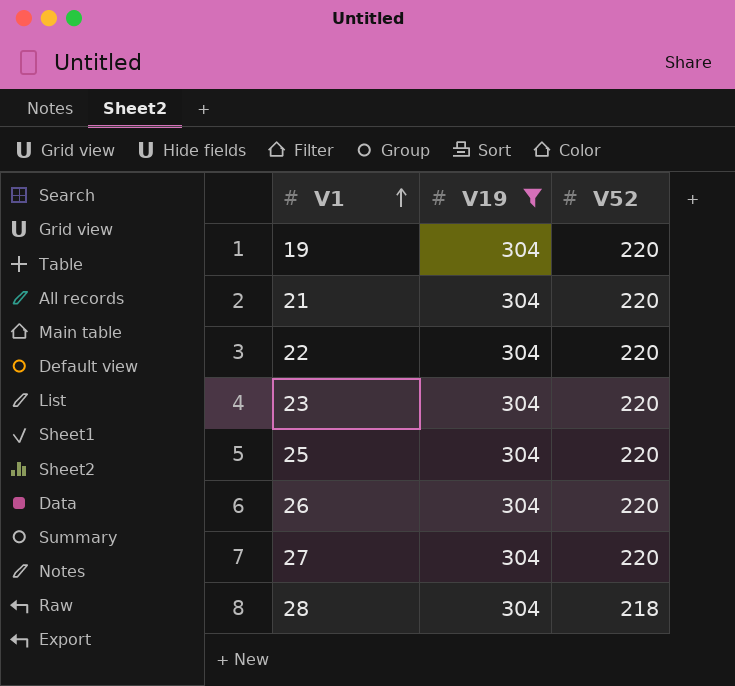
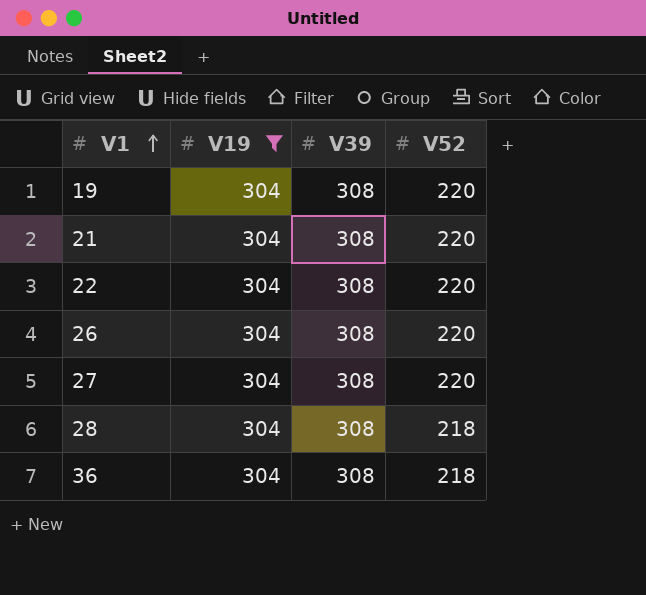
column V39 | position: none -> 3
row 23: 304 | 220 -> none
row 25: 304 | 220 -> none
row 36: none -> 304 | 308 | 218

